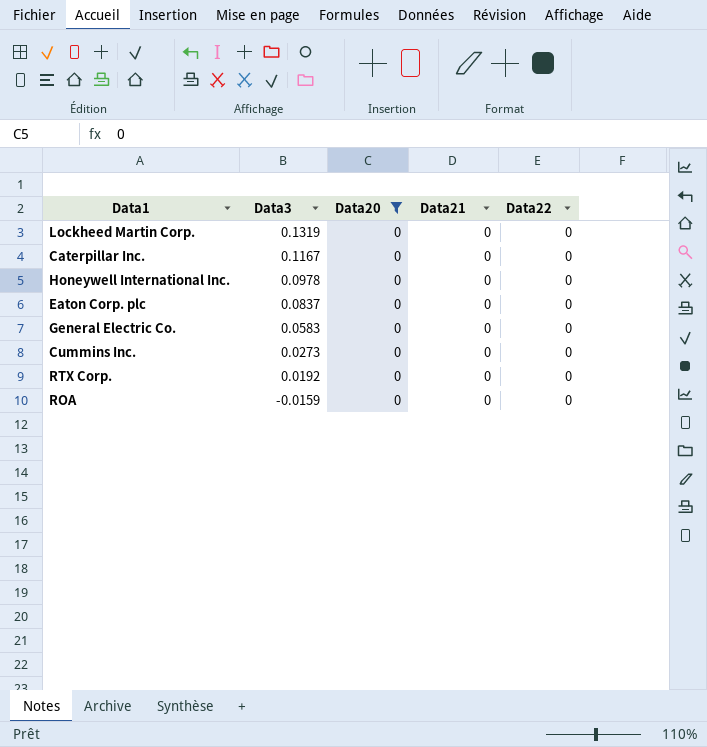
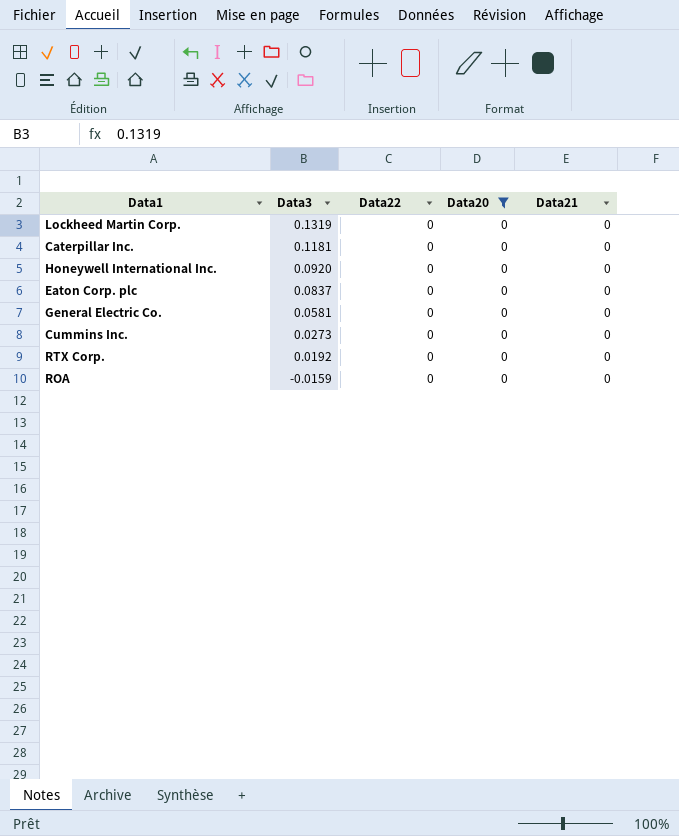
column Data22 | position: 5 -> 3
Caterpillar Inc. | Data3: 0.1167 -> 0.1181
Honeywell International Inc. | Data3: 0.0978 -> 0.0920
General Electric Co. | Data3: 0.0583 -> 0.0581

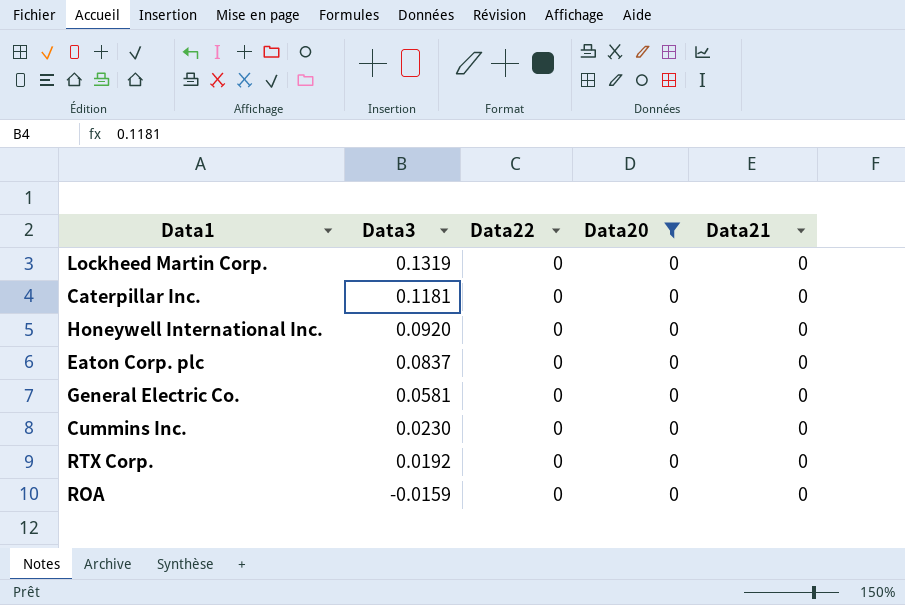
Cummins Inc. | Data3: 0.0273 -> 0.0230

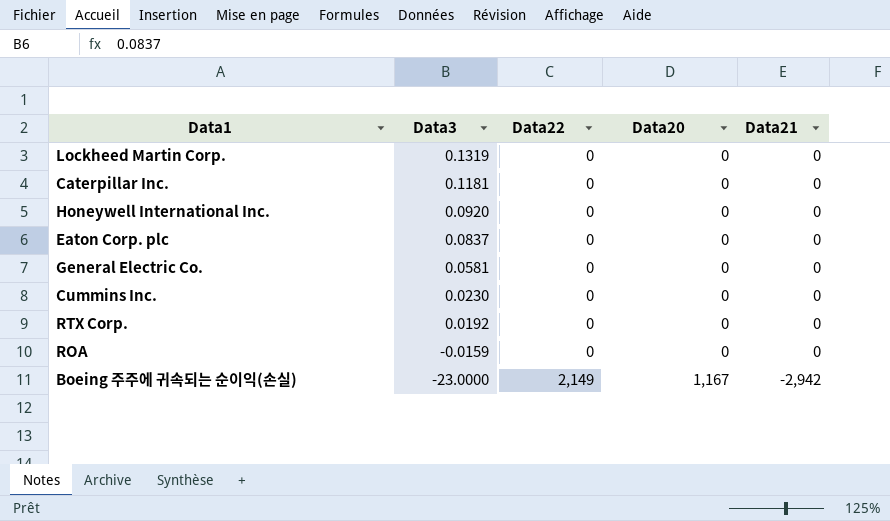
filter: Data20 = 0 -> none

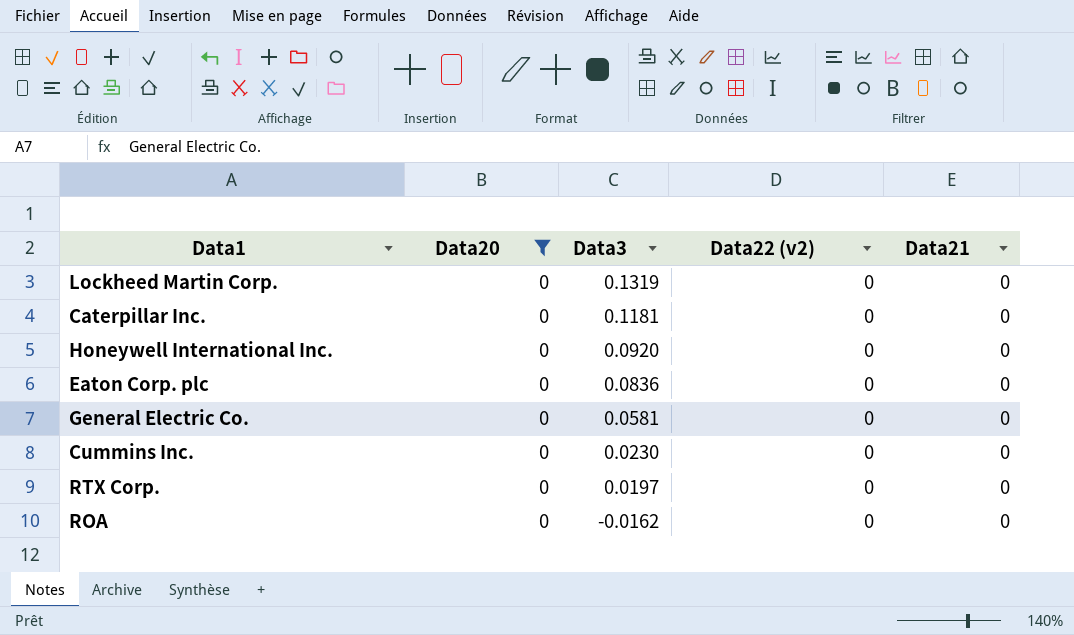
filter: none -> Data20 = 0
column Data20 | position: 4 -> 2
column name: Data22 -> Data22 (v2)
Eaton Corp. plc | Data3: 0.0837 -> 0.0836
RTX Corp. | Data3: 0.0192 -> 0.0197
ROA | Data3: -0.0159 -> -0.0162

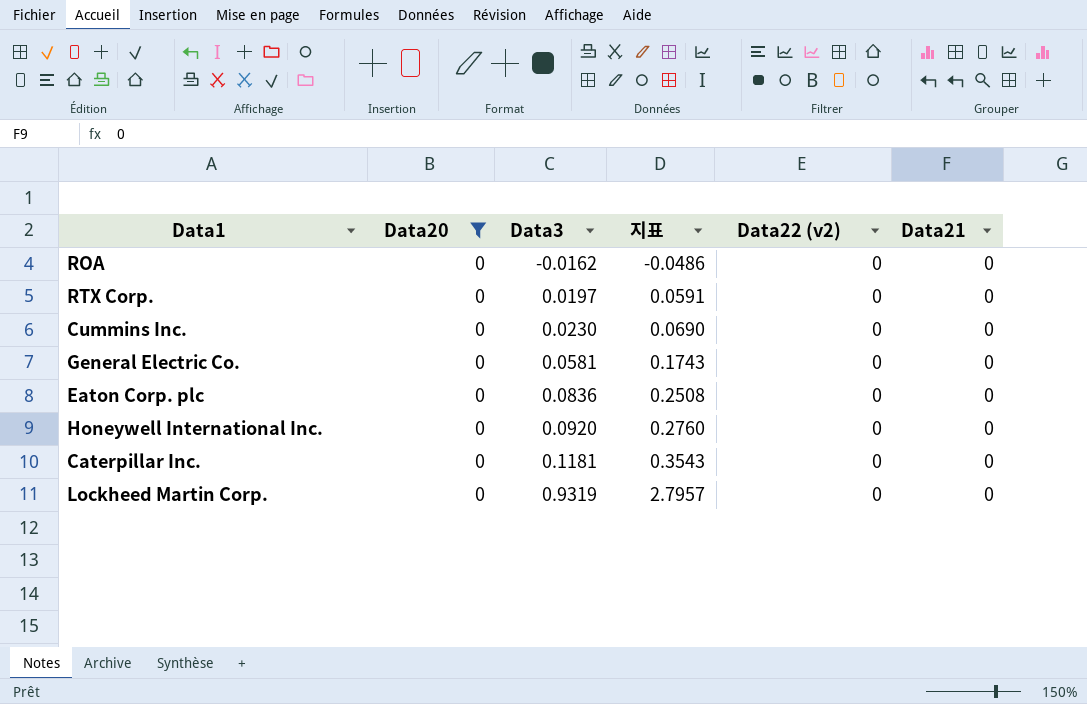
row order: Data3 descending -> Data3 ascending
column 지표 | formula: none -> [Data3] * 3
Lockheed Martin Corp. | Data3: 0.1319 -> 0.9319

